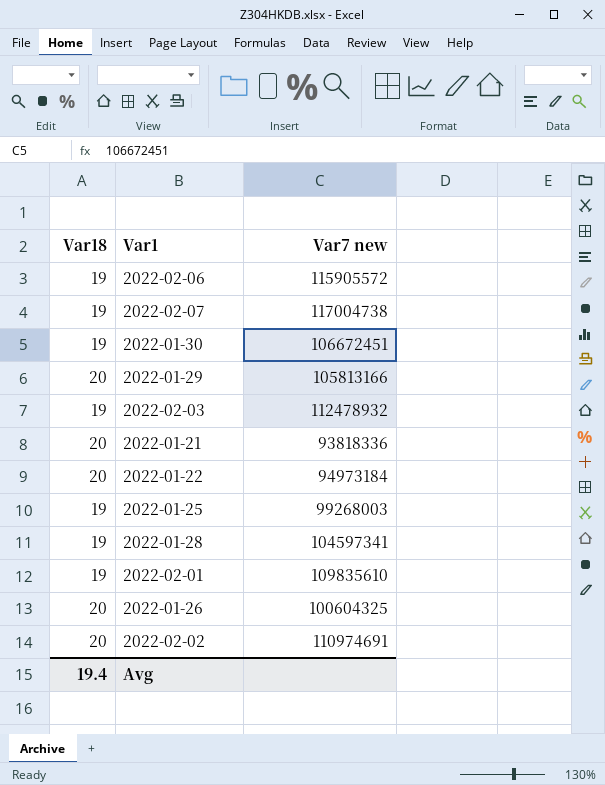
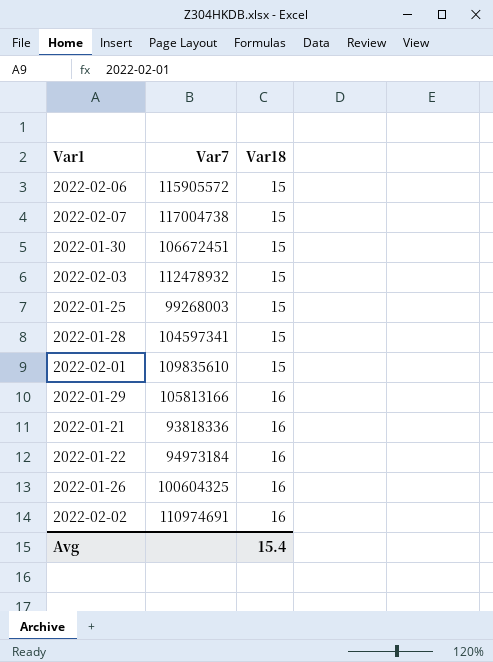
row order: none -> Var18 ascending
column name: Var7 new -> Var7
column Var18 | position: 1 -> 3
2022-02-06 | Var18: 19 -> 15
2022-02-07 | Var18: 19 -> 15
2022-01-30 | Var18: 19 -> 15
2022-02-03 | Var18: 19 -> 15
2022-01-25 | Var18: 19 -> 15
2022-01-28 | Var18: 19 -> 15
2022-02-01 | Var18: 19 -> 15
2022-01-29 | Var18: 20 -> 16
2022-01-21 | Var18: 20 -> 16
2022-01-22 | Var18: 20 -> 16
2022-01-26 | Var18: 20 -> 16
2022-02-02 | Var18: 20 -> 16
Avg | Var18: 19.4 -> 15.4

